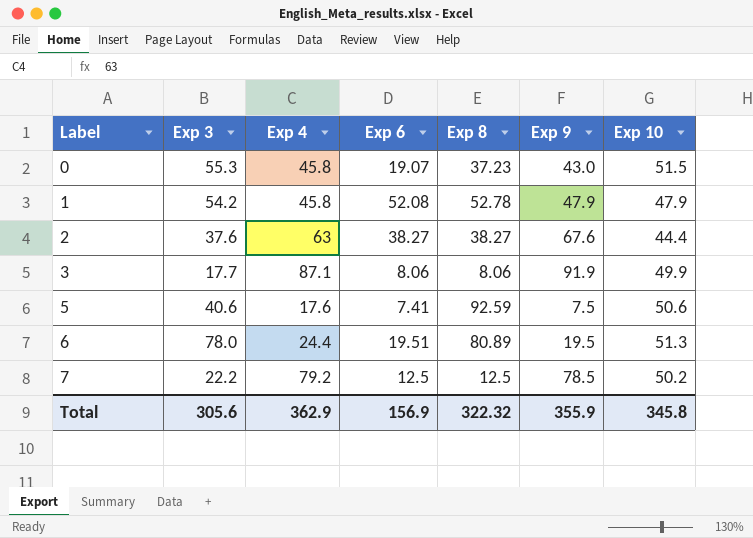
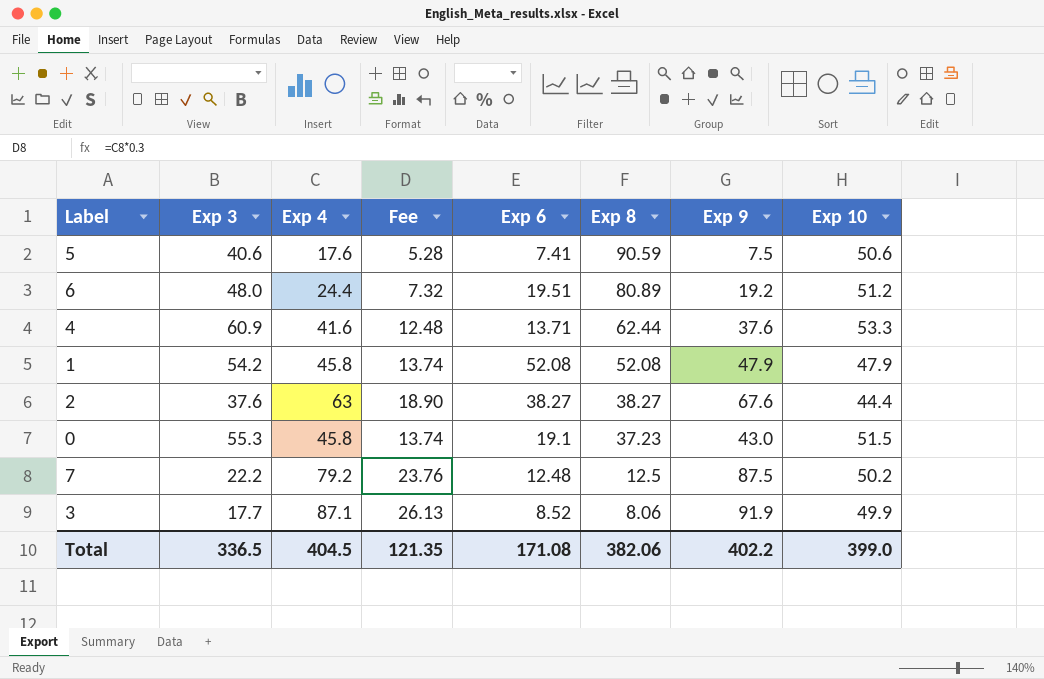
row order: Label ascending -> Exp 8 descending
column Fee | formula: none -> [Exp 4] * 0.3
5 | Exp 8: 92.59 -> 90.59
6 | Exp 3: 78.0 -> 48.0
6 | Exp 9: 19.5 -> 19.2
6 | Exp 10: 51.3 -> 51.2
row 4: none -> 60.9 | 41.6 | 12.48 | 13.71 | 62.44 | 37.6 | 53.3
1 | Exp 8: 52.78 -> 52.08
0 | Exp 6: 19.07 -> 19.1
7 | Exp 6: 12.5 -> 12.48
7 | Exp 9: 78.5 -> 87.5
3 | Exp 6: 8.06 -> 8.52
Total | Exp 3: 305.6 -> 336.5
Total | Exp 4: 362.9 -> 404.5
Total | Exp 6: 156.9 -> 171.08
Total | Exp 8: 322.32 -> 382.06
Total | Exp 9: 355.9 -> 402.2
Total | Exp 10: 345.8 -> 399.0

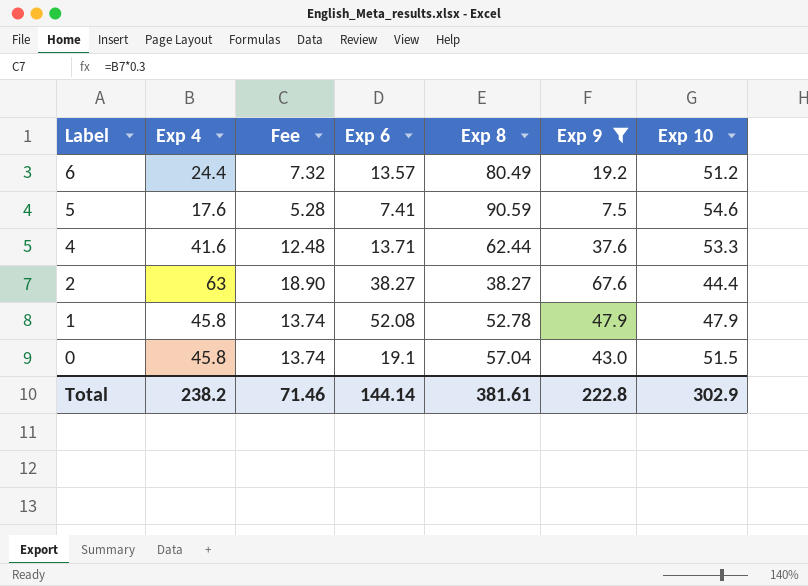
filter: none -> Exp 9 <= 67.6
row order: Exp 8 descending -> Label descending
column Exp 3 | position: 2 -> none
6 | Exp 6: 19.51 -> 13.57
6 | Exp 8: 80.89 -> 80.49
5 | Exp 10: 50.6 -> 54.6
1 | Exp 8: 52.08 -> 52.78
0 | Exp 8: 37.23 -> 57.04
Total | Exp 4: 404.5 -> 238.2
Total | Fee: 121.35 -> 71.46
Total | Exp 6: 171.08 -> 144.14
Total | Exp 8: 382.06 -> 381.61
Total | Exp 9: 402.2 -> 222.8
Total | Exp 10: 399.0 -> 302.9

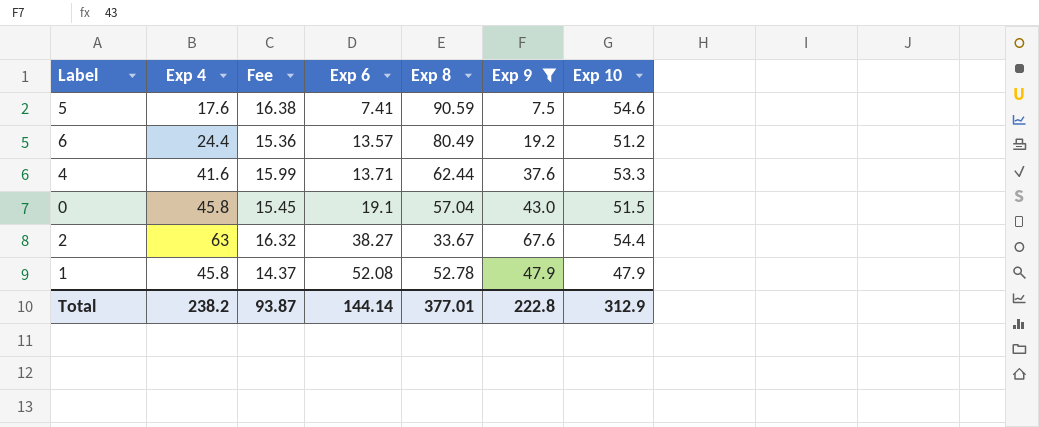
row order: Label descending -> Exp 6 ascending
column Fee | formula: [Exp 4] * 0.3 -> [Exp 10] * 0.3
2 | Exp 8: 38.27 -> 33.67
2 | Exp 10: 44.4 -> 54.4
Total | Fee: 71.46 -> 93.87
Total | Exp 8: 381.61 -> 377.01
Total | Exp 10: 302.9 -> 312.9

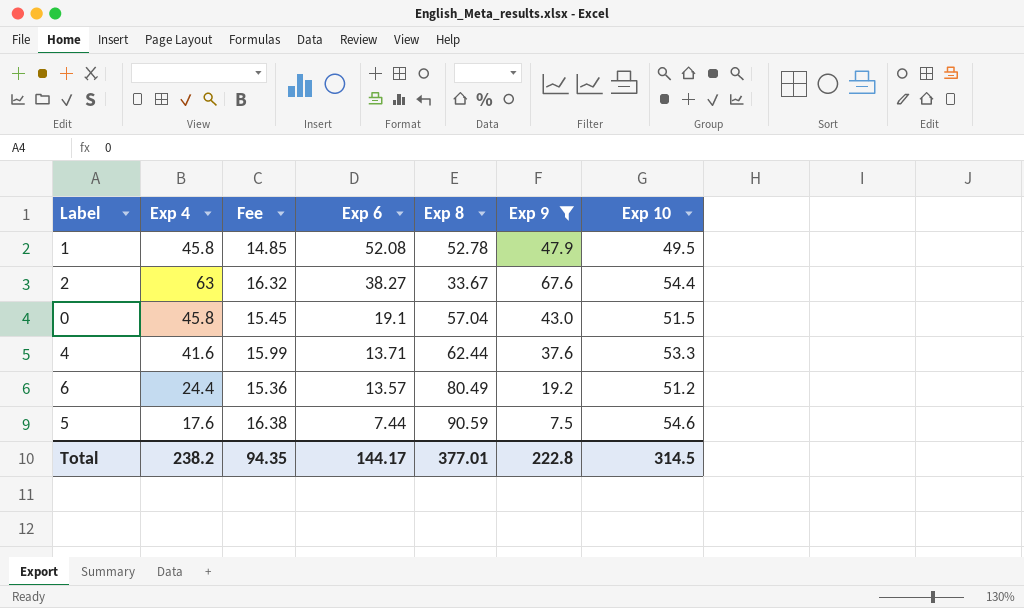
row order: Exp 6 ascending -> Exp 6 descending
1 | Fee: 14.37 -> 14.85
1 | Exp 10: 47.9 -> 49.5
5 | Exp 6: 7.41 -> 7.44
Total | Fee: 93.87 -> 94.35
Total | Exp 6: 144.14 -> 144.17
Total | Exp 10: 312.9 -> 314.5

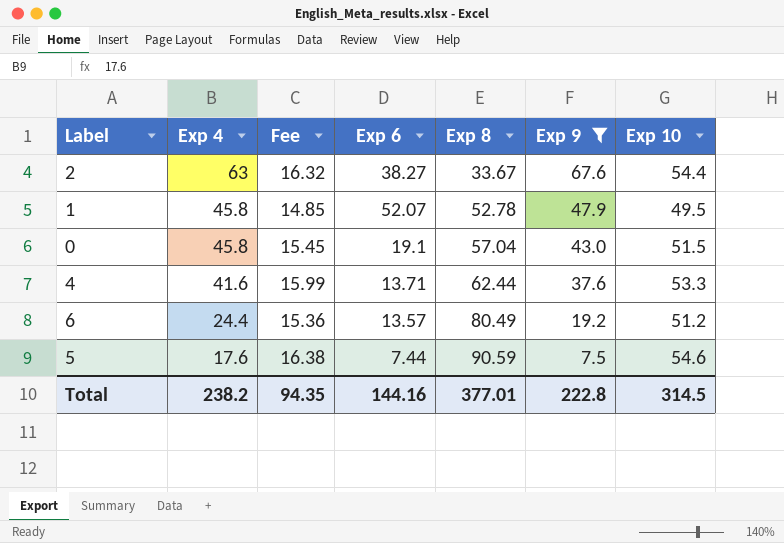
row order: Exp 6 descending -> Exp 4 descending
1 | Exp 6: 52.08 -> 52.07
Total | Exp 6: 144.17 -> 144.16

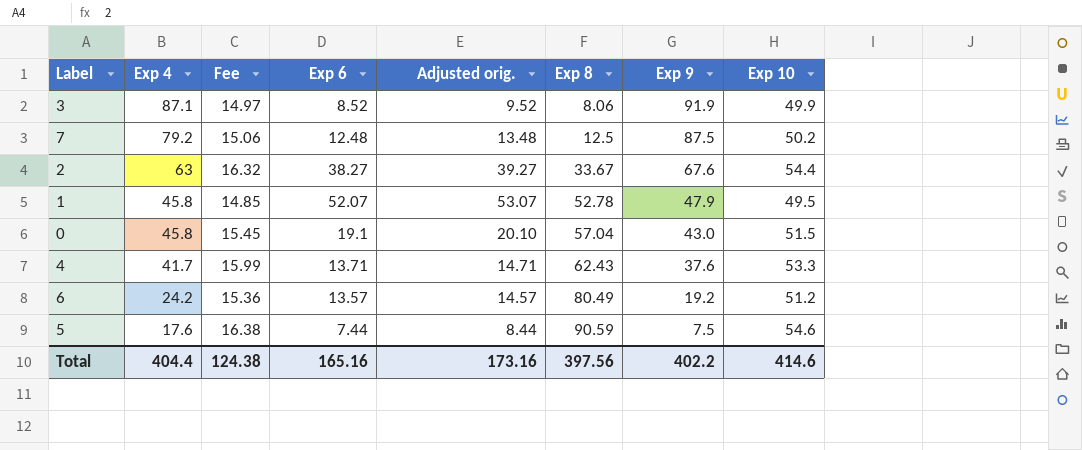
filter: Exp 9 <= 67.6 -> none
column Adjusted orig. | formula: none -> [Exp 6] + 1
4 | Exp 4: 41.6 -> 41.7
4 | Exp 8: 62.44 -> 62.43
6 | Exp 4: 24.4 -> 24.2
Total | Exp 4: 238.2 -> 404.4
Total | Fee: 94.35 -> 124.38
Total | Exp 6: 144.16 -> 165.16
Total | Exp 8: 377.01 -> 397.56
Total | Exp 9: 222.8 -> 402.2
Total | Exp 10: 314.5 -> 414.6

